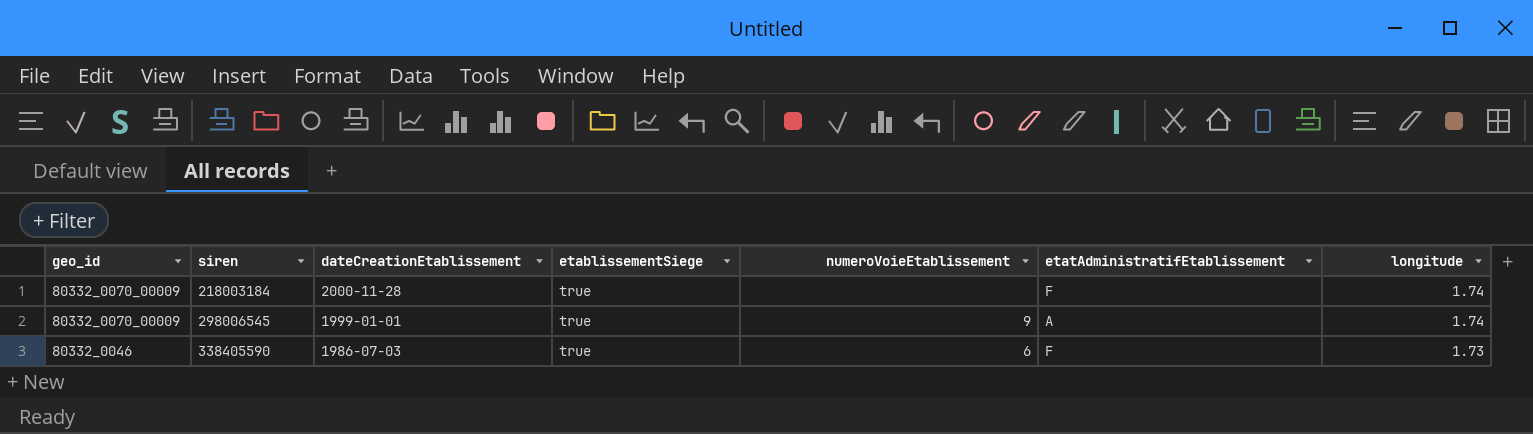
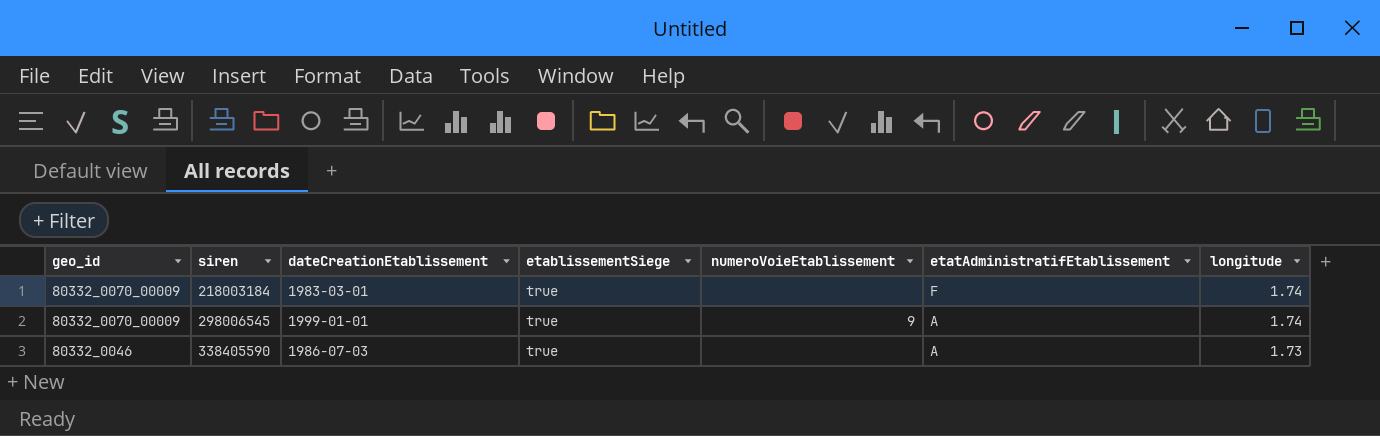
218003184 | dateCreationEtablissement: 2000-11-28 -> 1983-03-01
338405590 | numeroVoieEtablissement: 6 -> none
338405590 | etatAdministratifEtablissement: F -> A

